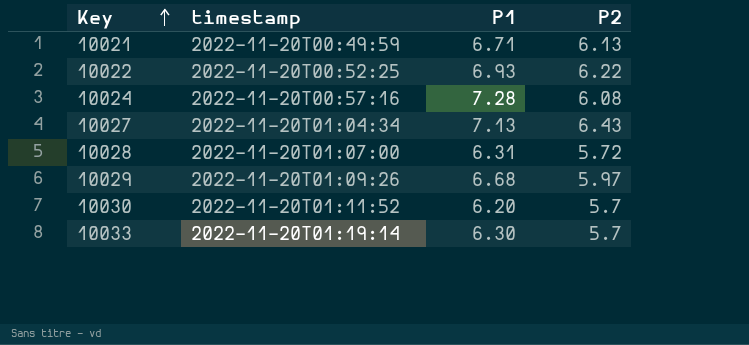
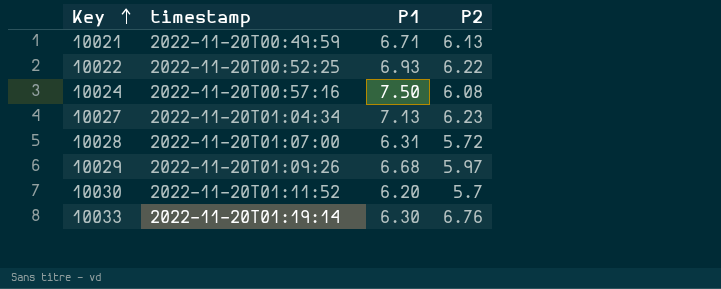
10024 | P1: 7.28 -> 7.50
10027 | P2: 6.43 -> 6.23
10033 | P2: 5.7 -> 6.76

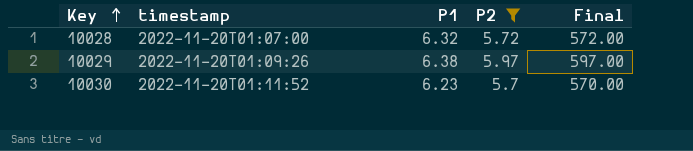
filter: none -> P2 <= 5.97
column Final | formula: none -> [P2] * 100
10028 | P1: 6.31 -> 6.32
10029 | P1: 6.68 -> 6.38
10030 | P1: 6.20 -> 6.23

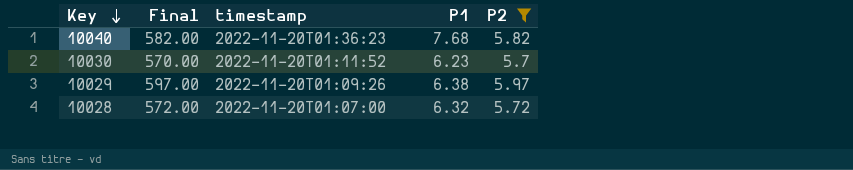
row order: Key ascending -> Key descending
column Final | position: 5 -> 2
row 10040: none -> 582.00 | 2022-11-20T01:36:23 | 7.68 | 5.82

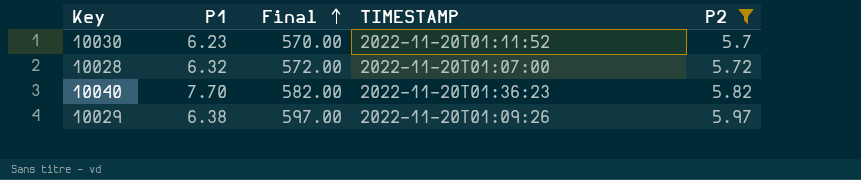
row order: Key descending -> Final ascending
column P1 | position: 4 -> 2
column name: timestamp -> TIMESTAMP
10040 | P1: 7.68 -> 7.70

